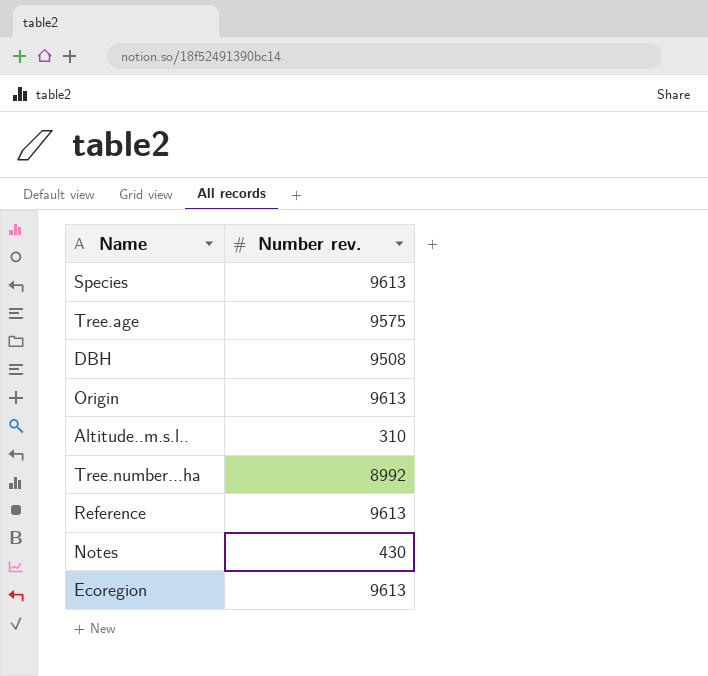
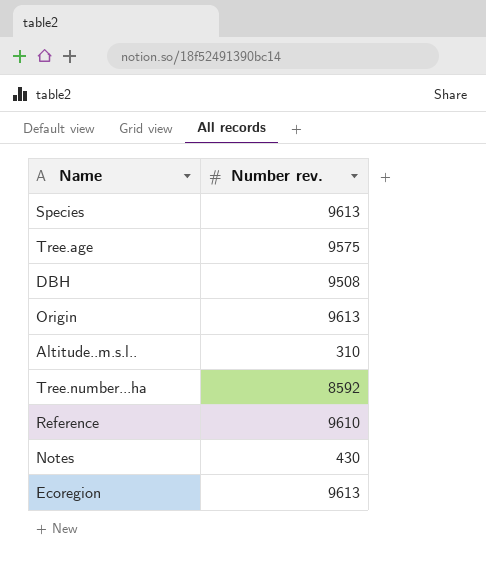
Tree.number...ha | Number rev.: 8992 -> 8592
Reference | Number rev.: 9613 -> 9610

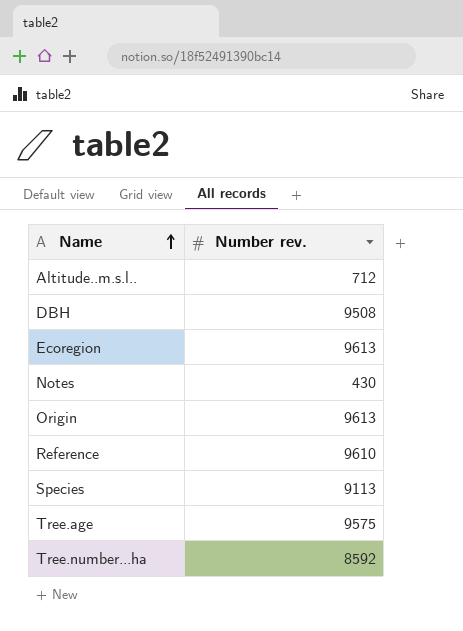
row order: none -> Name ascending
Altitude..m.s.l.. | Number rev.: 310 -> 712
Species | Number rev.: 9613 -> 9113

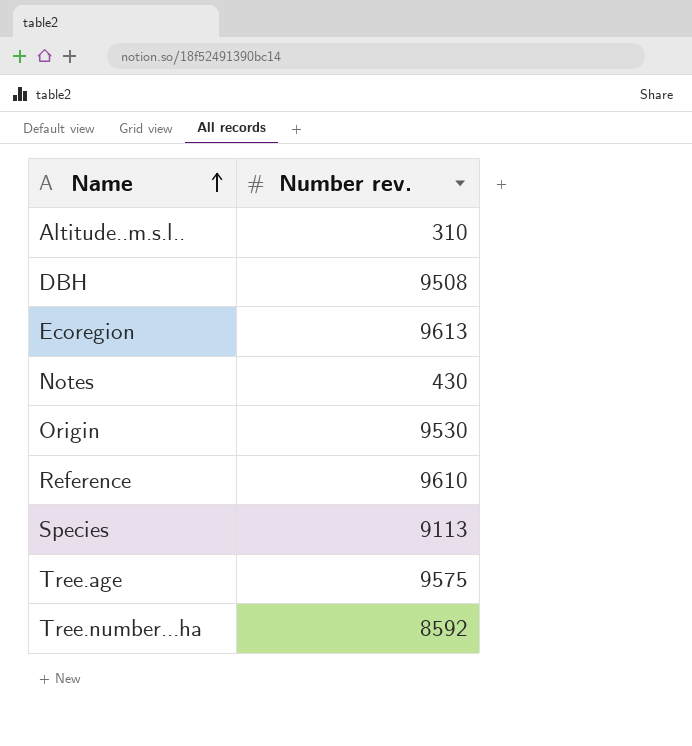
Altitude..m.s.l.. | Number rev.: 712 -> 310
Origin | Number rev.: 9613 -> 9530

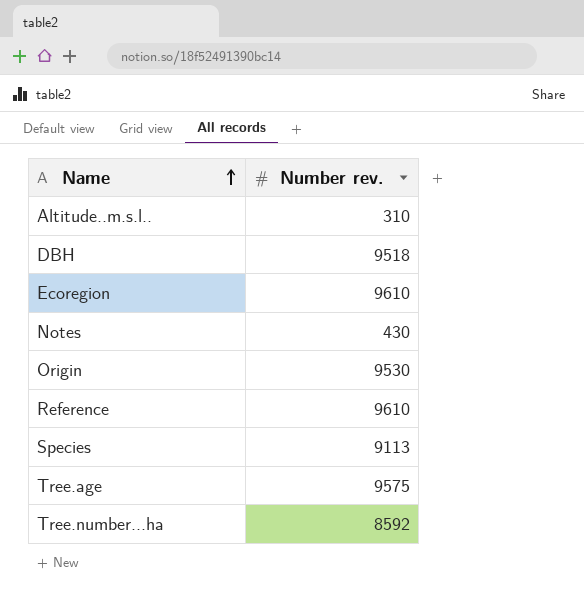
DBH | Number rev.: 9508 -> 9518
Ecoregion | Number rev.: 9613 -> 9610

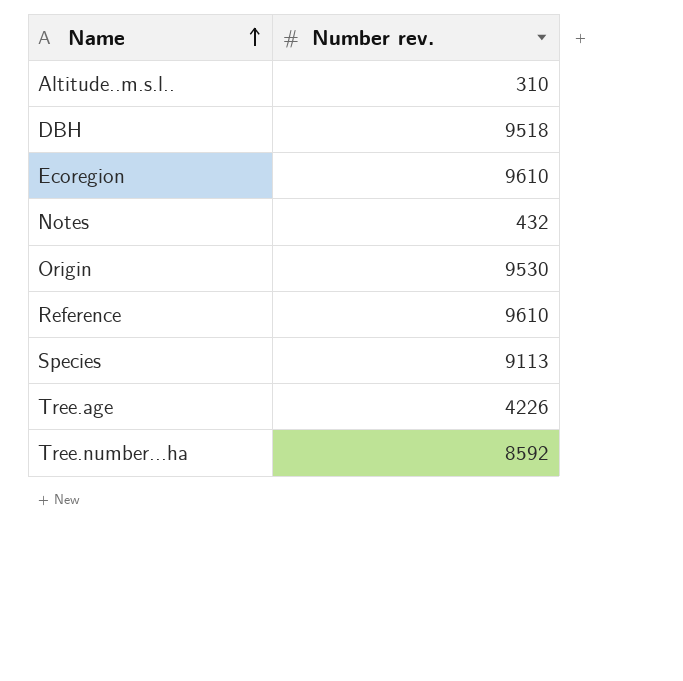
Notes | Number rev.: 430 -> 432
Tree.age | Number rev.: 9575 -> 4226

